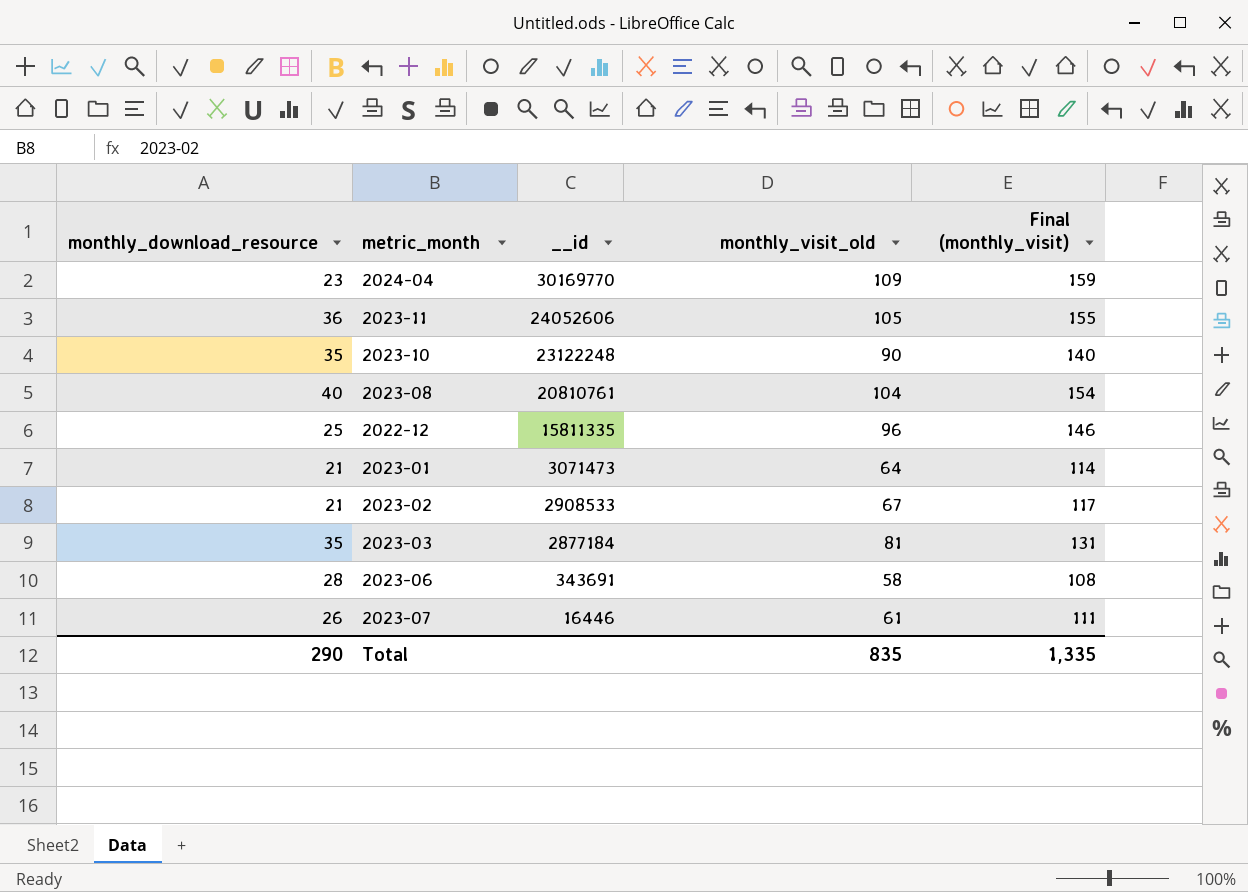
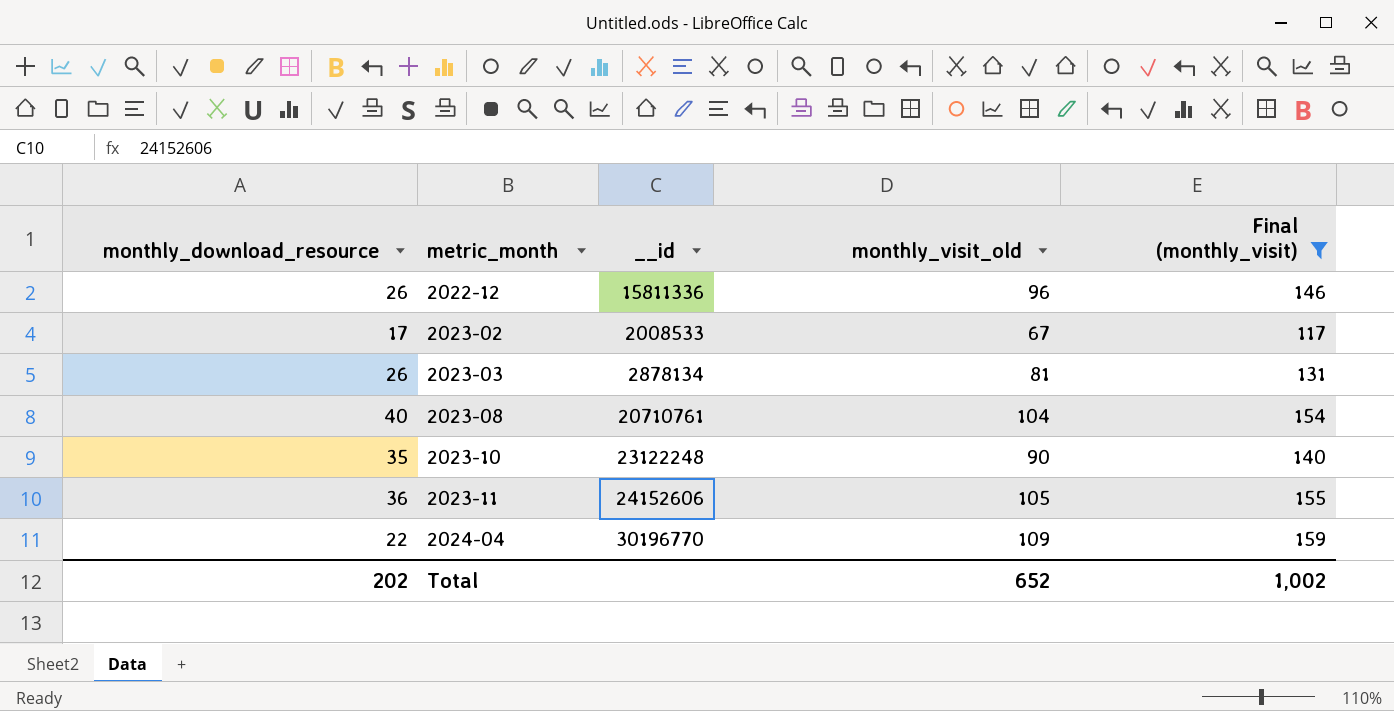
filter: none -> Final (monthly_visit) >= 117
row order: __id descending -> metric_month ascending
2022-12 | monthly_download_resource: 25 -> 26
2022-12 | __id: 15811335 -> 15811336
2023-02 | monthly_download_resource: 21 -> 17
2023-02 | __id: 2908533 -> 2008533
2023-03 | monthly_download_resource: 35 -> 26
2023-03 | __id: 2877184 -> 2878134
2023-08 | __id: 20810761 -> 20710761
2023-11 | __id: 24052606 -> 24152606
2024-04 | monthly_download_resource: 23 -> 22
2024-04 | __id: 30169770 -> 30196770
Total | monthly_download_resource: 290 -> 202
Total | monthly_visit_old: 835 -> 652
Total | Final (monthly_visit): 1,335 -> 1,002

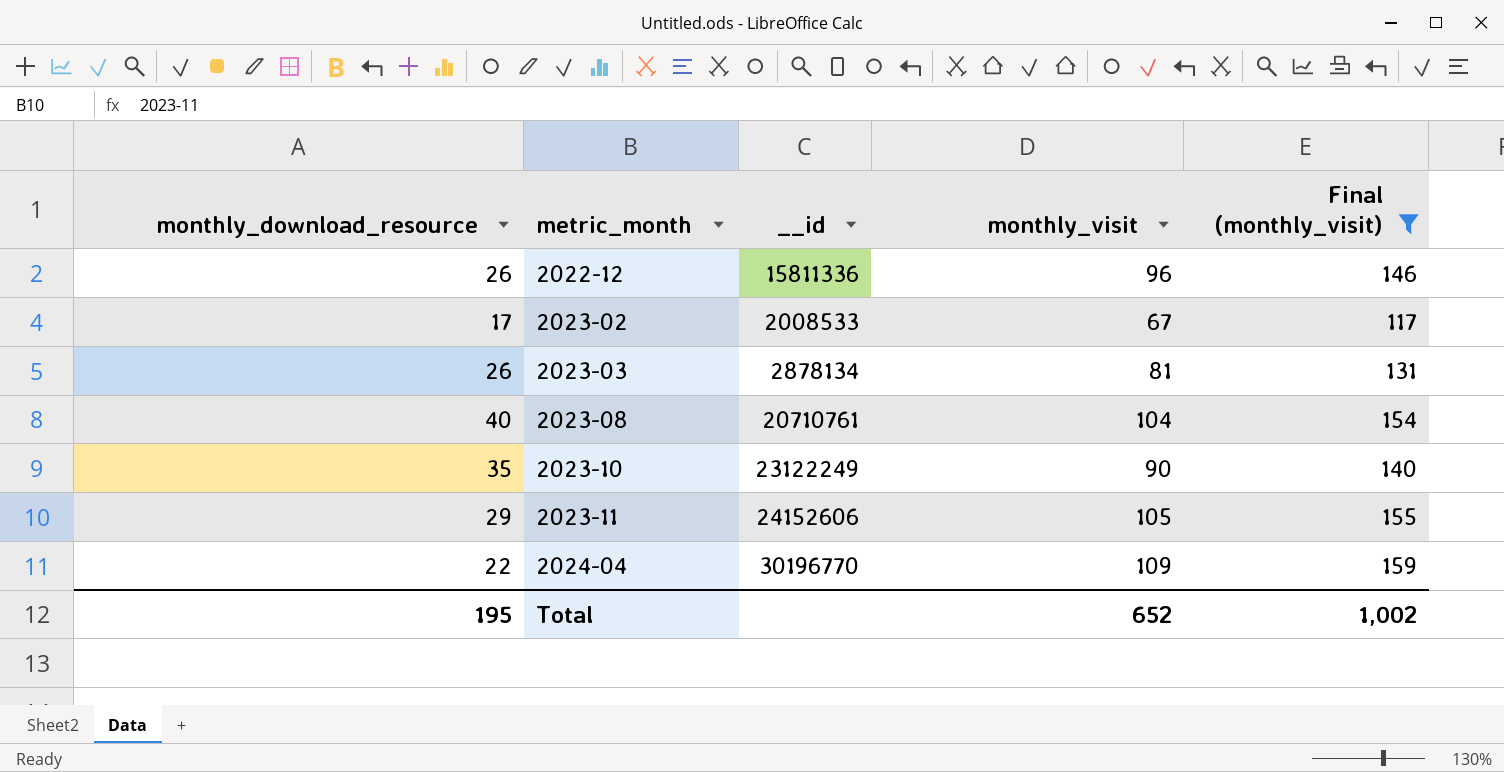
column name: monthly_visit_old -> monthly_visit
2023-10 | __id: 23122248 -> 23122249
2023-11 | monthly_download_resource: 36 -> 29
Total | monthly_download_resource: 202 -> 195

